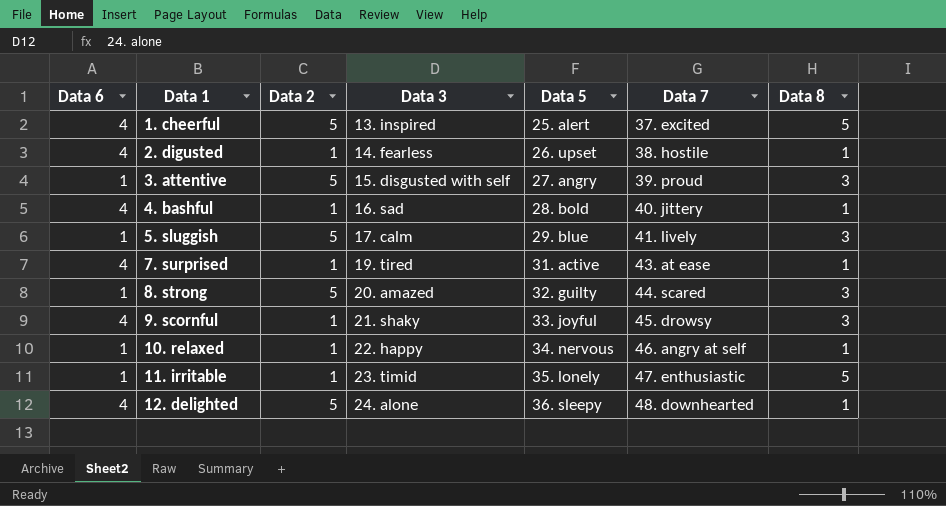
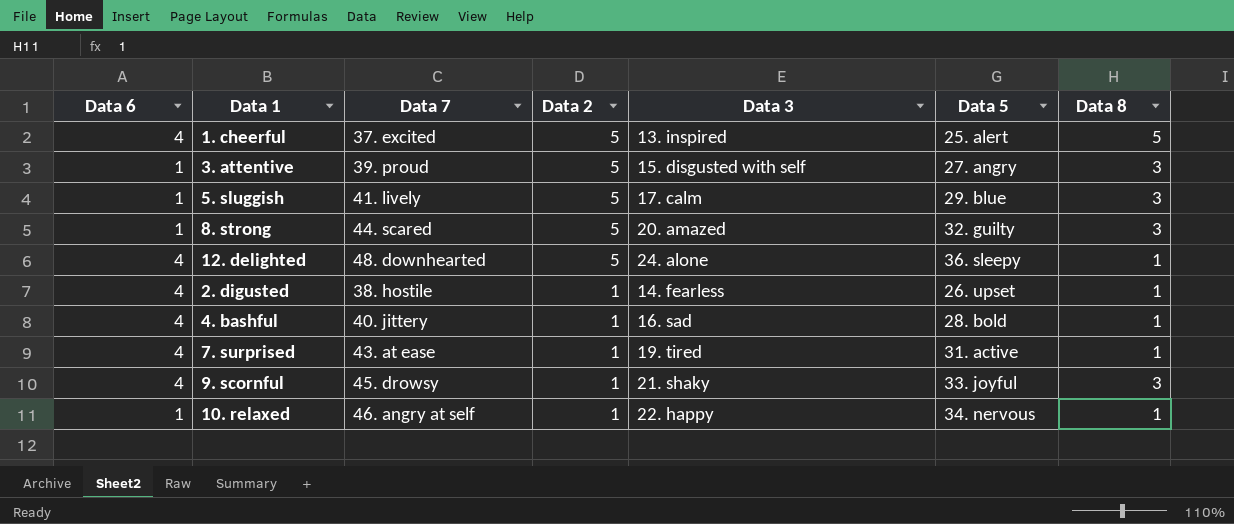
row order: Data 1 ascending -> Data 2 descending
column Data 7 | position: 6 -> 3
row 11. irritable: 1 | 1 | 23. timid | 35. lonely | 47. enthusiastic | 5 -> none

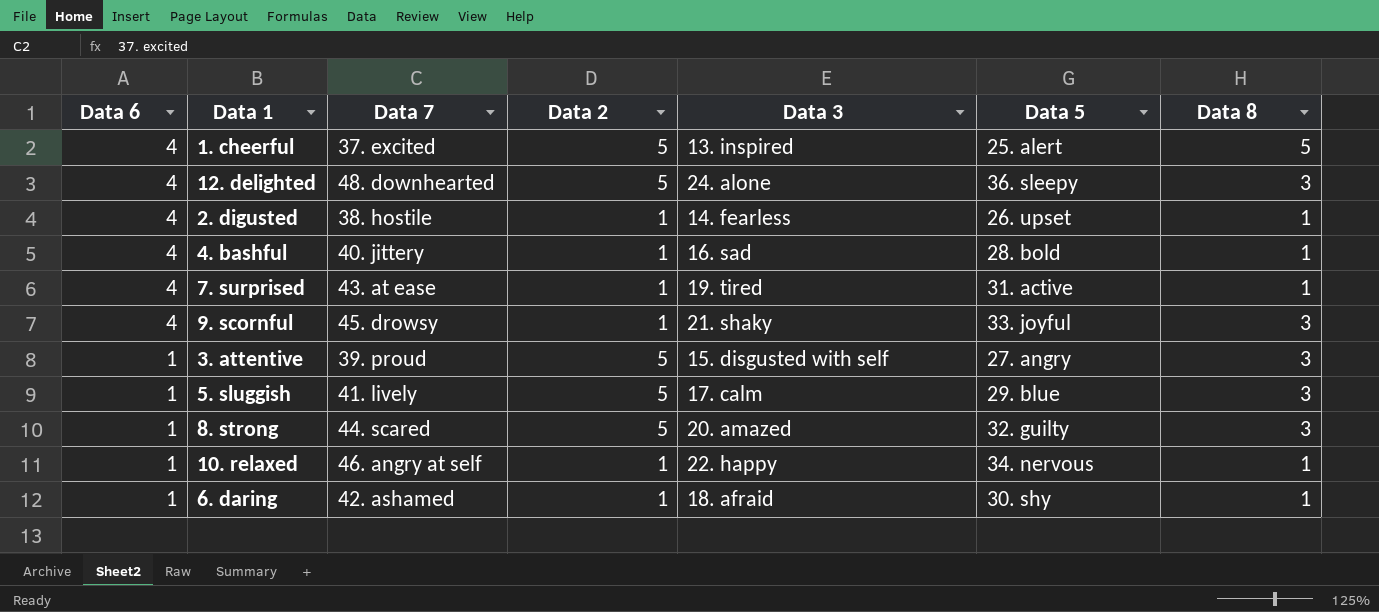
row order: Data 2 descending -> Data 6 descending
12. delighted | Data 8: 1 -> 3
row 6. daring: none -> 1 | 42. ashamed | 1 | 18. afraid | 30. shy | 1

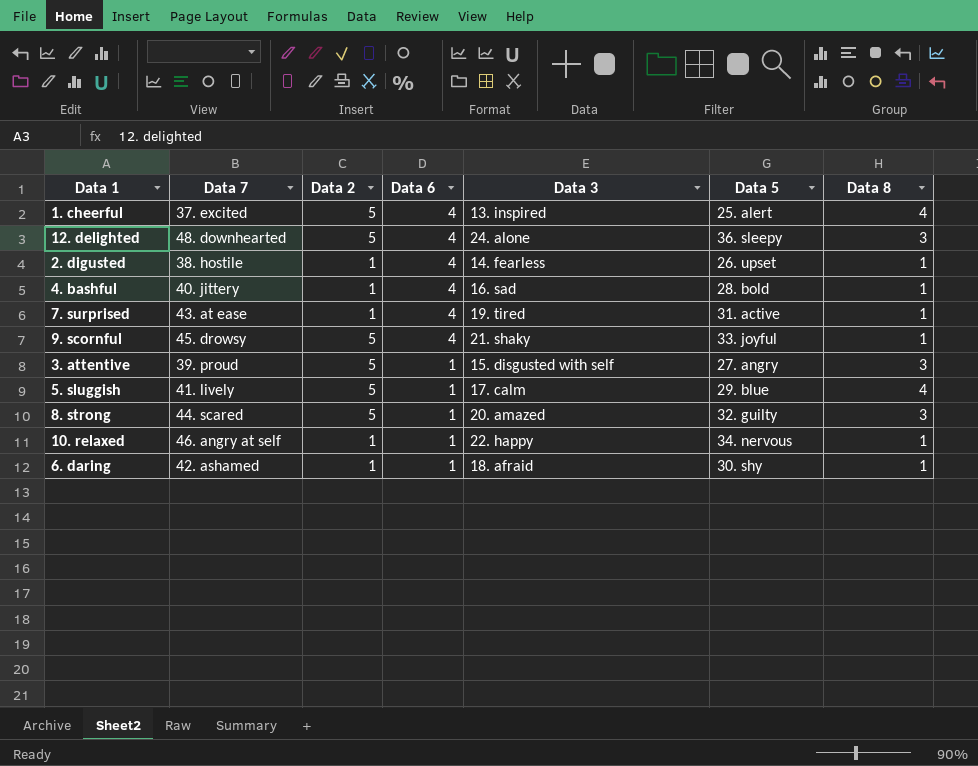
column Data 6 | position: 1 -> 4
1. cheerful | Data 8: 5 -> 4
9. scornful | Data 2: 1 -> 5
9. scornful | Data 8: 3 -> 1
5. sluggish | Data 8: 3 -> 4

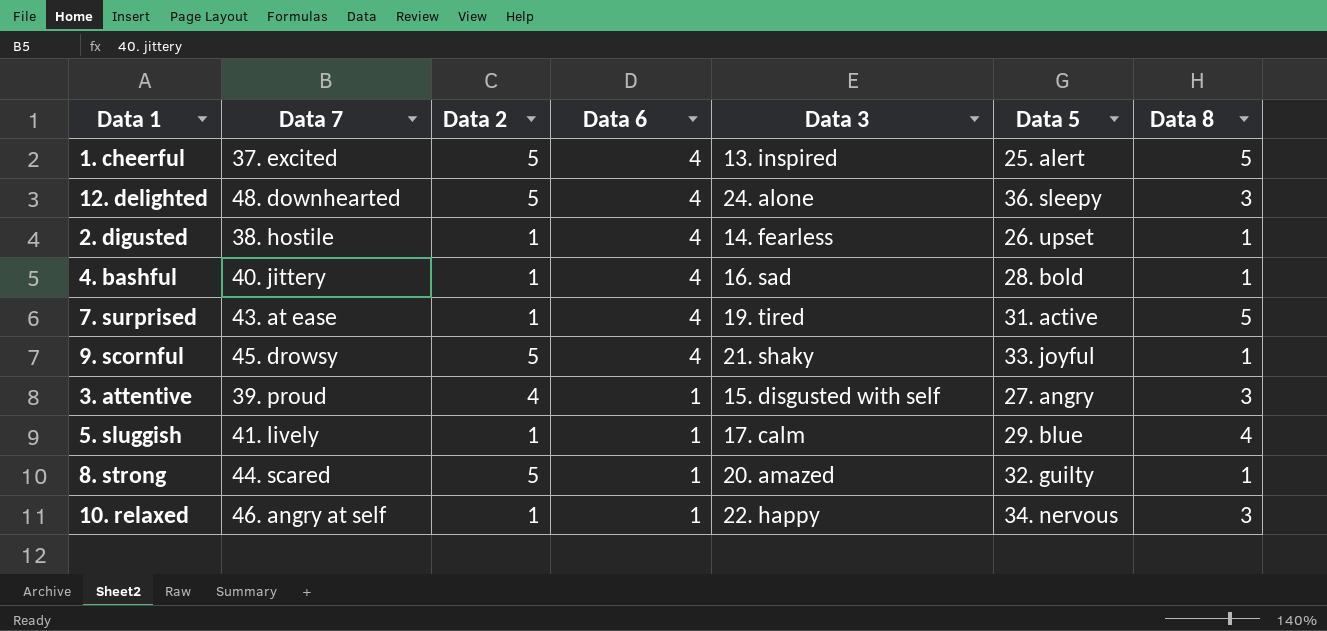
row 6. daring: 42. ashamed | 1 | 1 | 18. afraid | 30. shy | 1 -> none
1. cheerful | Data 8: 4 -> 5
7. surprised | Data 8: 1 -> 5
3. attentive | Data 2: 5 -> 4
5. sluggish | Data 2: 5 -> 1
8. strong | Data 8: 3 -> 1
10. relaxed | Data 8: 1 -> 3

